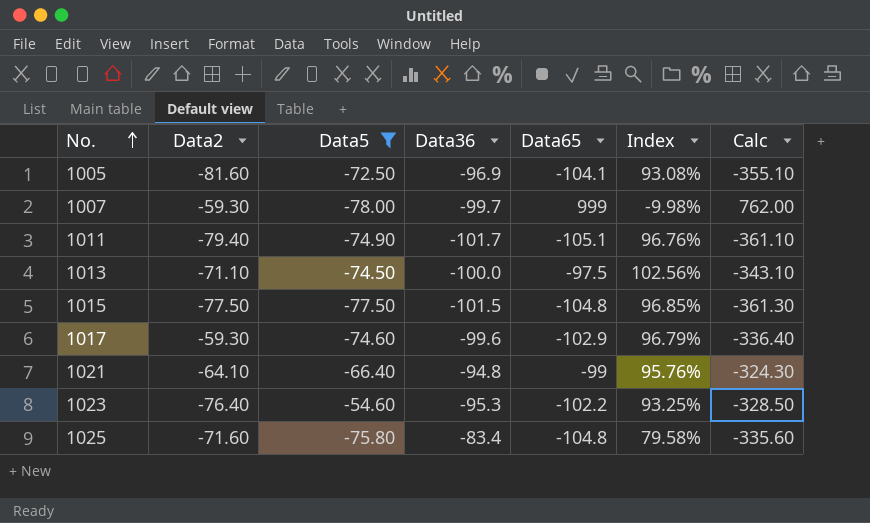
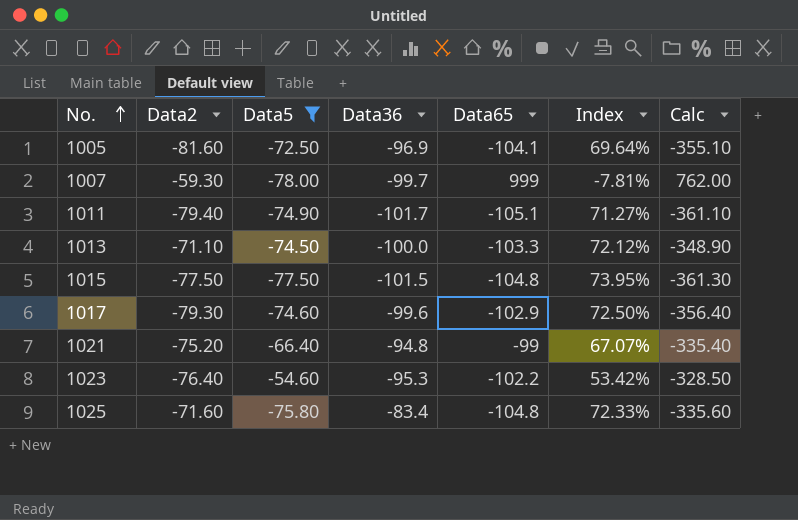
column Index | formula: [Data36] / [Data65] -> [Data5] / [Data65]
1013 | Data65: -97.5 -> -103.3
1013 | Calc: -343.10 -> -348.90
1017 | Data2: -59.30 -> -79.30
1017 | Calc: -336.40 -> -356.40
1021 | Data2: -64.10 -> -75.20
1021 | Calc: -324.30 -> -335.40

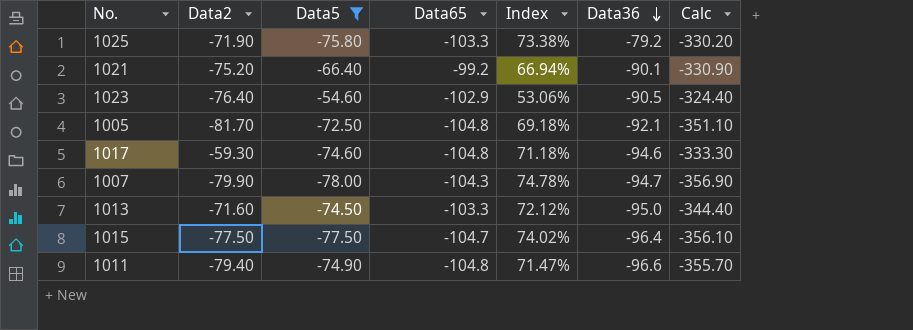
row order: No. ascending -> Data36 descending
column Data36 | position: 4 -> 6
1025 | Data2: -71.60 -> -71.90
1025 | Data65: -104.8 -> -103.3
1025 | Index: 72.33% -> 73.38%
1025 | Data36: -83.4 -> -79.2
1025 | Calc: -335.60 -> -330.20
1021 | Data65: -99 -> -99.2
1021 | Index: 67.07% -> 66.94%
1021 | Data36: -94.8 -> -90.1
1021 | Calc: -335.40 -> -330.90
1023 | Data65: -102.2 -> -102.9
1023 | Index: 53.42% -> 53.06%
1023 | Data36: -95.3 -> -90.5
1023 | Calc: -328.50 -> -324.40
1005 | Data2: -81.60 -> -81.70
1005 | Data65: -104.1 -> -104.8
1005 | Index: 69.64% -> 69.18%
1005 | Data36: -96.9 -> -92.1
1005 | Calc: -355.10 -> -351.10
1017 | Data2: -79.30 -> -59.30
1017 | Data65: -102.9 -> -104.8
1017 | Index: 72.50% -> 71.18%
1017 | Data36: -99.6 -> -94.6
1017 | Calc: -356.40 -> -333.30
1007 | Data2: -59.30 -> -79.90
1007 | Data65: 999 -> -104.3
1007 | Index: -7.81% -> 74.78%
1007 | Data36: -99.7 -> -94.7
1007 | Calc: 762.00 -> -356.90
1013 | Data2: -71.10 -> -71.60
1013 | Data36: -100.0 -> -95.0
1013 | Calc: -348.90 -> -344.40
1015 | Data65: -104.8 -> -104.7
1015 | Index: 73.95% -> 74.02%
1015 | Data36: -101.5 -> -96.4
1015 | Calc: -361.30 -> -356.10
1011 | Data65: -105.1 -> -104.8
1011 | Index: 71.27% -> 71.47%
1011 | Data36: -101.7 -> -96.6
1011 | Calc: -361.10 -> -355.70

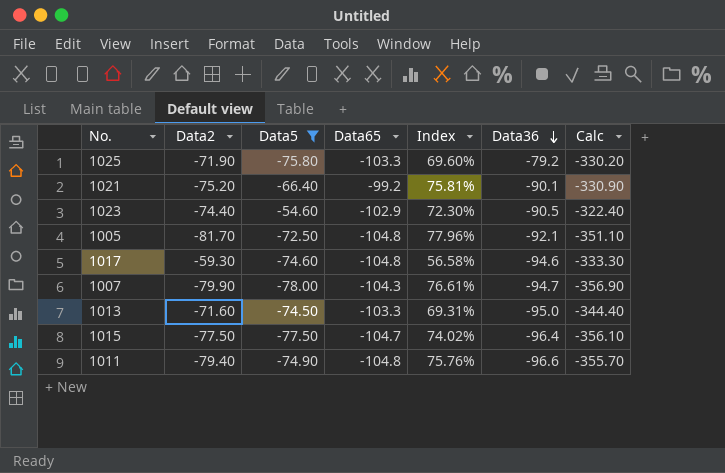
column Index | formula: [Data5] / [Data65] -> [Data2] / [Data65]
1023 | Data2: -76.40 -> -74.40
1023 | Calc: -324.40 -> -322.40

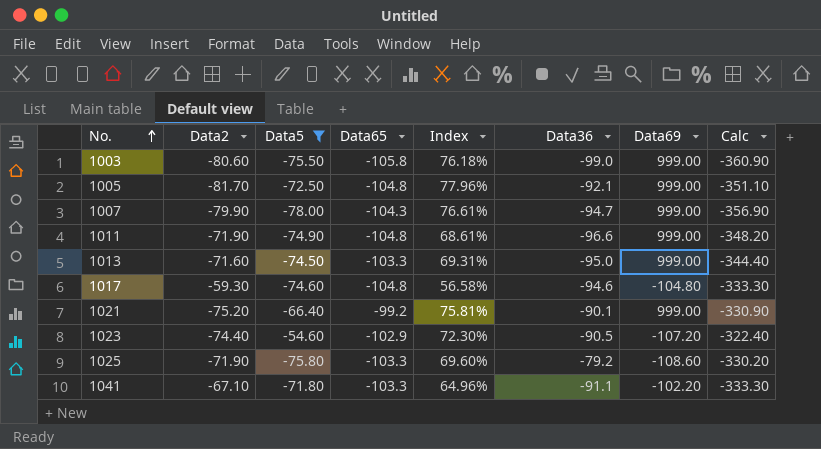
row order: Data36 descending -> No. ascending
column Data69 | position: none -> 7
row 1015: -77.50 | -77.50 | -104.7 | 74.02% | -96.4 | -356.10 -> none
row 1003: none -> -80.60 | -75.50 | -105.8 | 76.18% | -99.0 | 999.00 | -360.90
1011 | Data2: -79.40 -> -71.90
1011 | Index: 75.76% -> 68.61%
1011 | Calc: -355.70 -> -348.20
row 1041: none -> -67.10 | -71.80 | -103.3 | 64.96% | -91.1 | -102.20 | -333.30

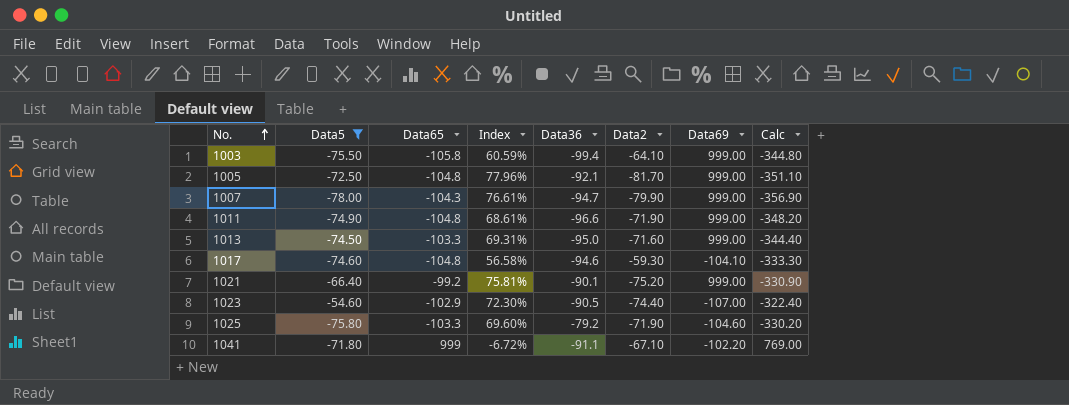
column Data2 | position: 2 -> 6
1003 | Index: 76.18% -> 60.59%
1003 | Data36: -99.0 -> -99.4
1003 | Data2: -80.60 -> -64.10
1003 | Calc: -360.90 -> -344.80
1017 | Data69: -104.80 -> -104.10
1023 | Data69: -107.20 -> -107.00
1025 | Data69: -108.60 -> -104.60
1041 | Data65: -103.3 -> 999
1041 | Index: 64.96% -> -6.72%
1041 | Calc: -333.30 -> 769.00

